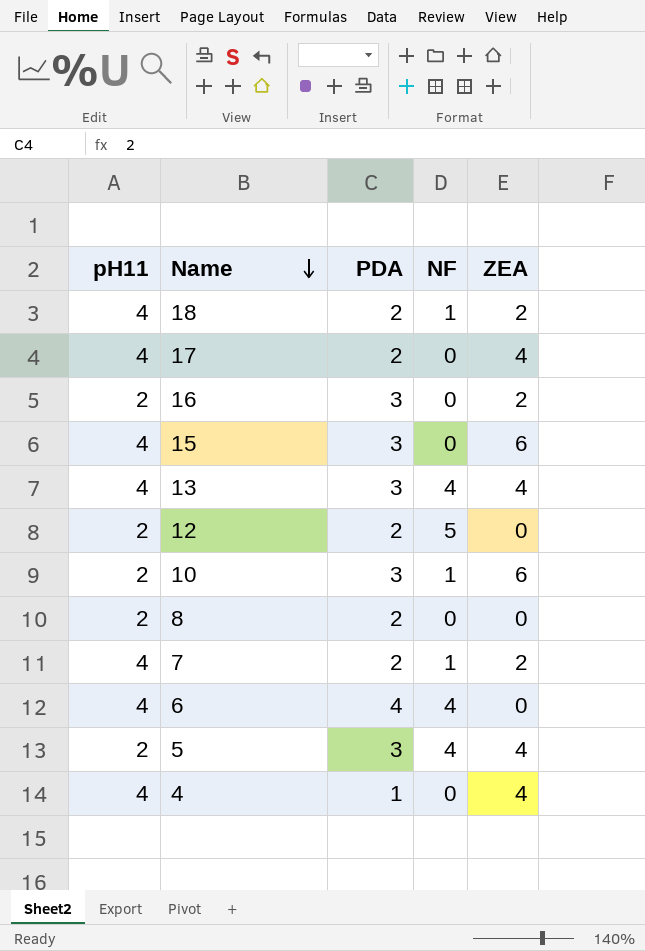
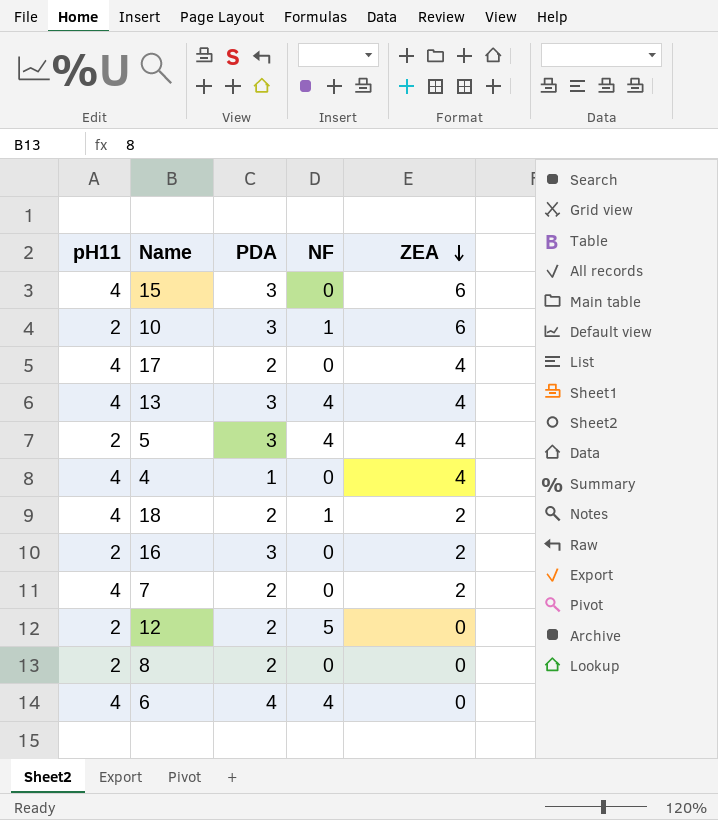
row order: Name descending -> ZEA descending
7 | NF: 1 -> 0

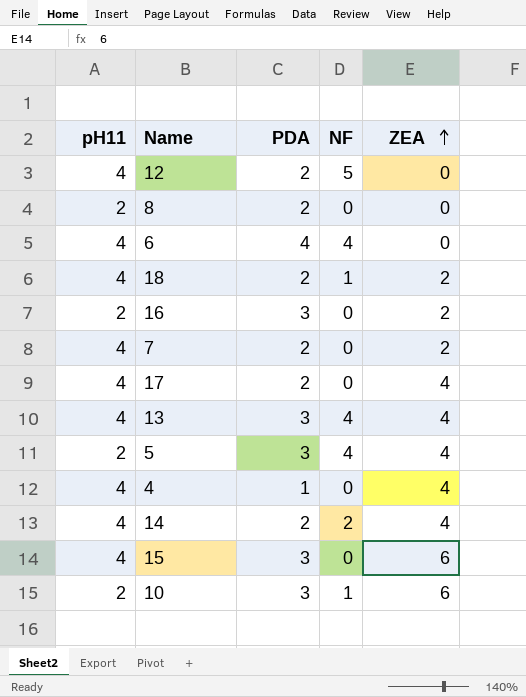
row order: ZEA descending -> ZEA ascending
12 | pH11: 2 -> 4
row 14: none -> 4 | 2 | 2 | 4

